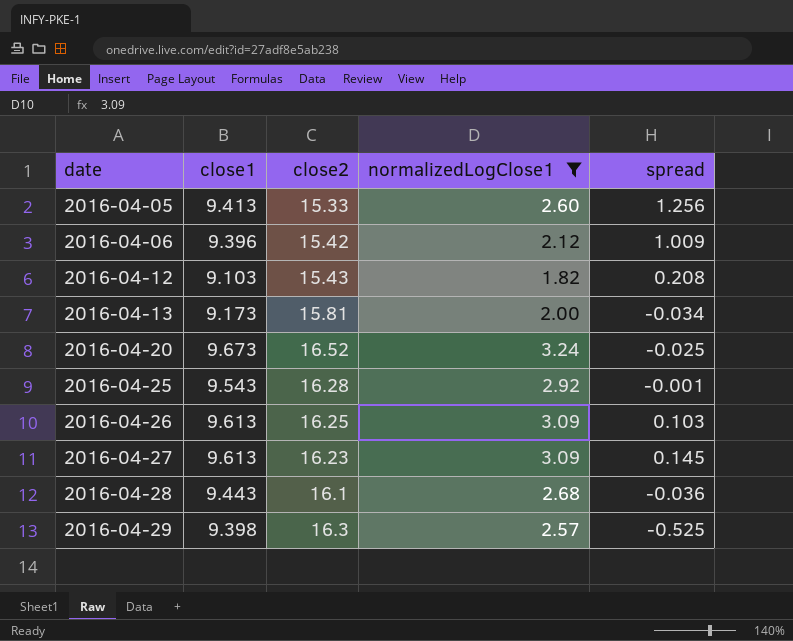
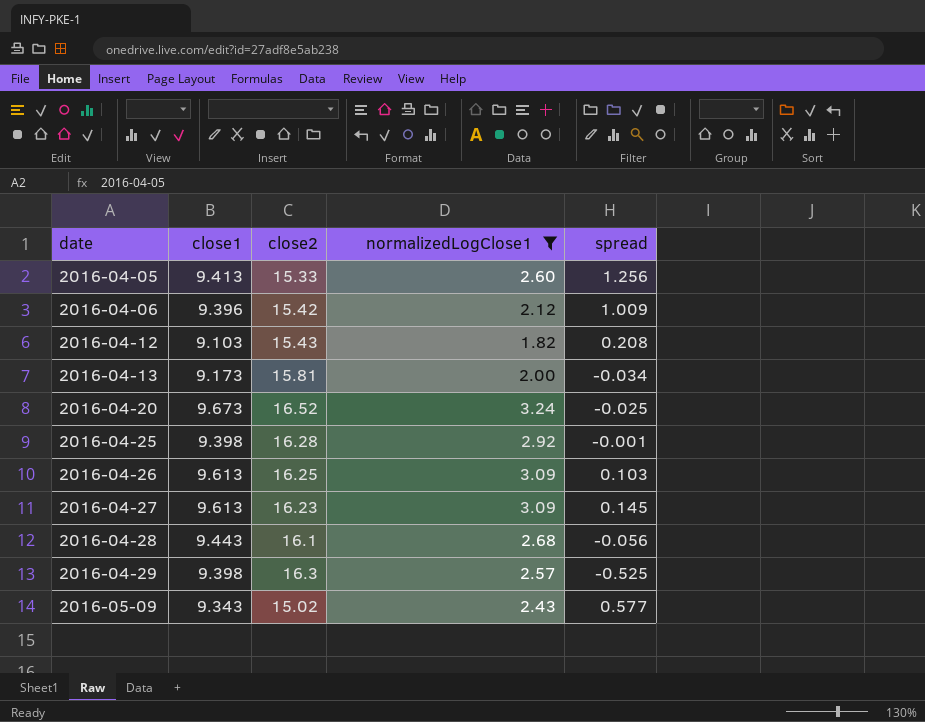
2016-04-25 | close1: 9.543 -> 9.398
2016-04-28 | spread: -0.036 -> -0.056
row 2016-05-09: none -> 9.343 | 15.02 | 2.43 | 0.577

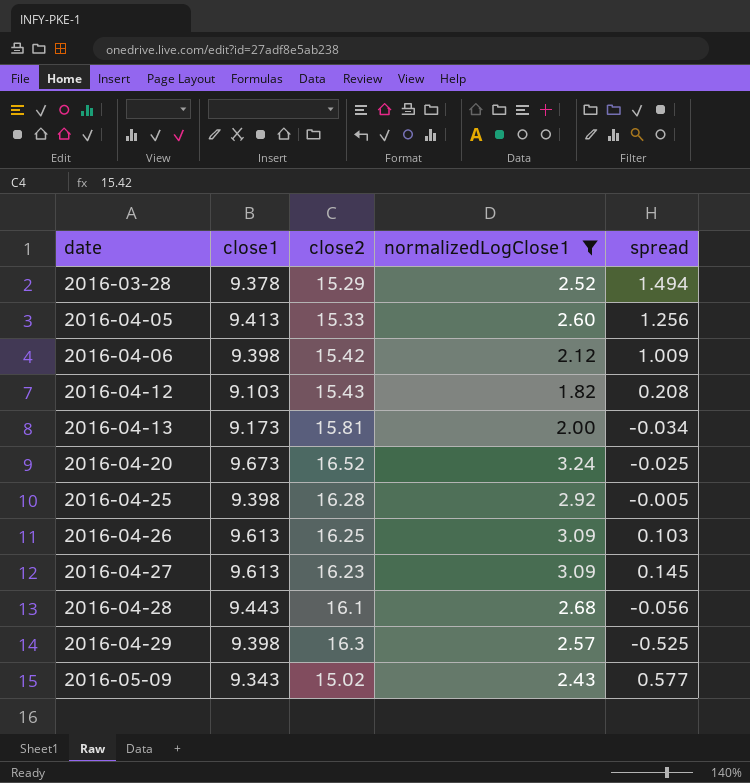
row 2016-03-28: none -> 9.378 | 15.29 | 2.52 | 1.494
2016-04-06 | close1: 9.396 -> 9.398
2016-04-25 | spread: -0.001 -> -0.005

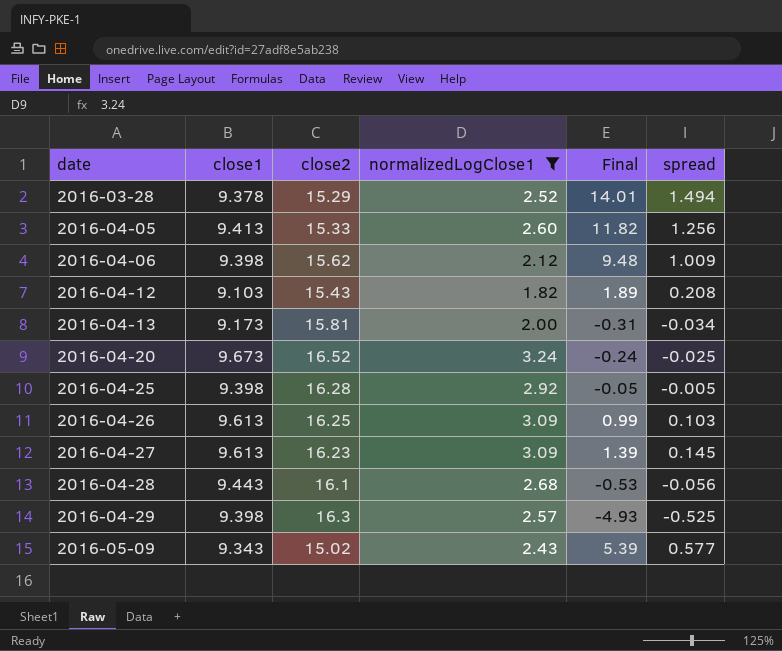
column Final | formula: none -> [close1] * [spread]
2016-04-06 | close2: 15.42 -> 15.62

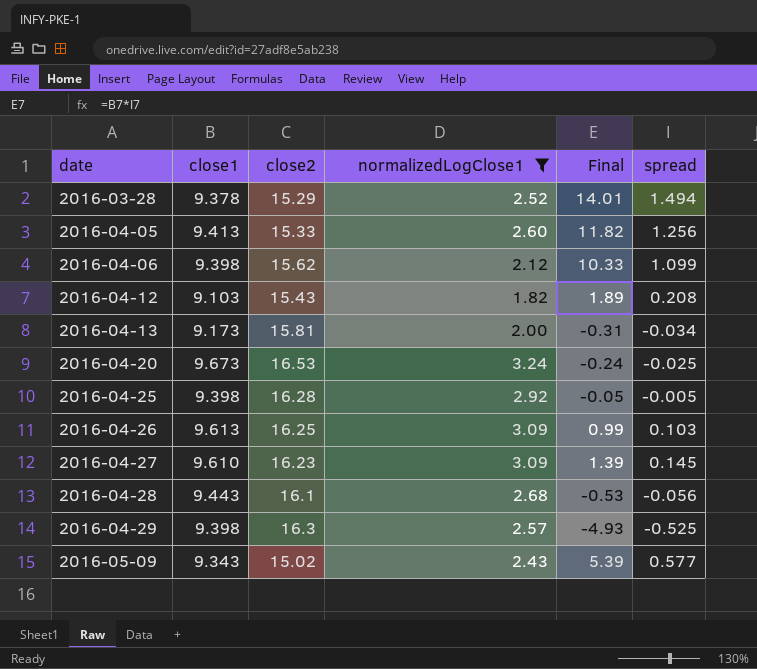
2016-04-06 | Final: 9.48 -> 10.33
2016-04-06 | spread: 1.009 -> 1.099
2016-04-20 | close2: 16.52 -> 16.53
2016-04-27 | close1: 9.613 -> 9.610

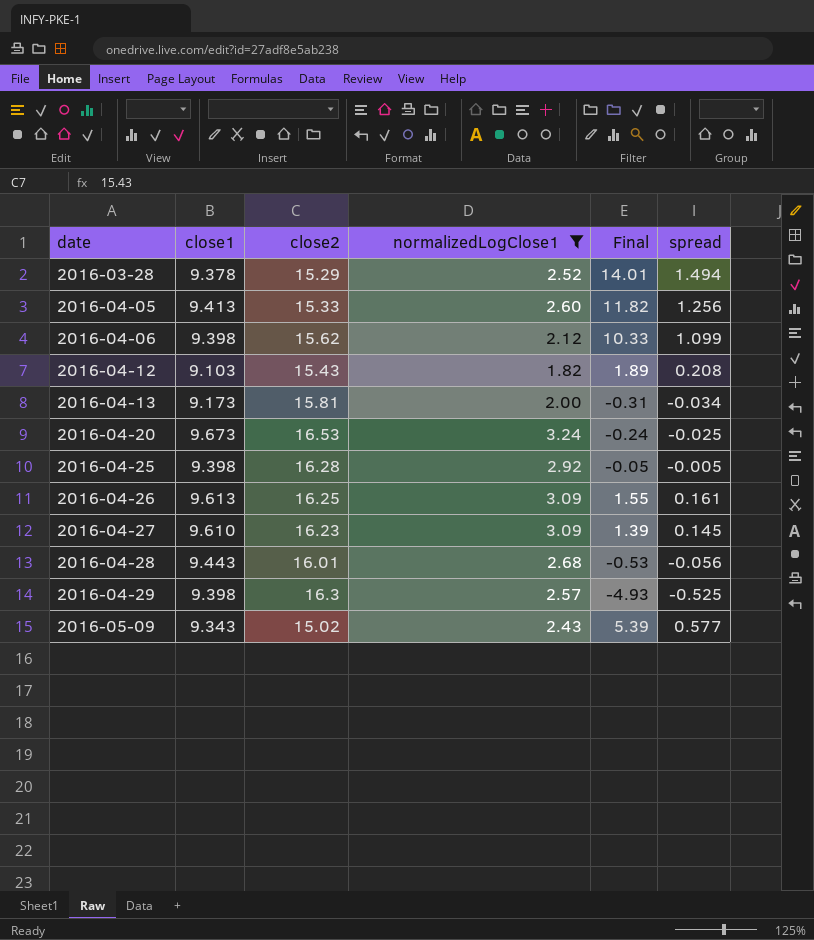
2016-04-26 | Final: 0.99 -> 1.55
2016-04-26 | spread: 0.103 -> 0.161
2016-04-28 | close2: 16.1 -> 16.01

